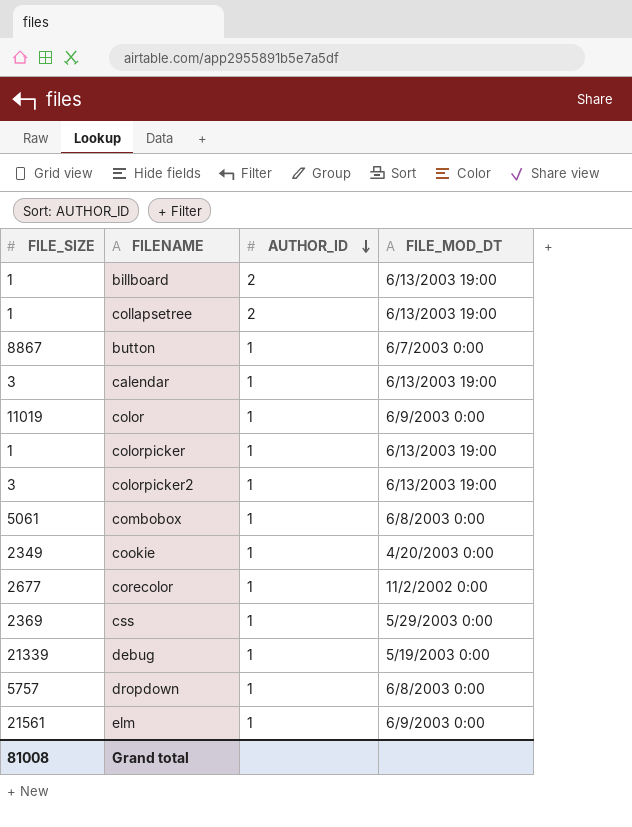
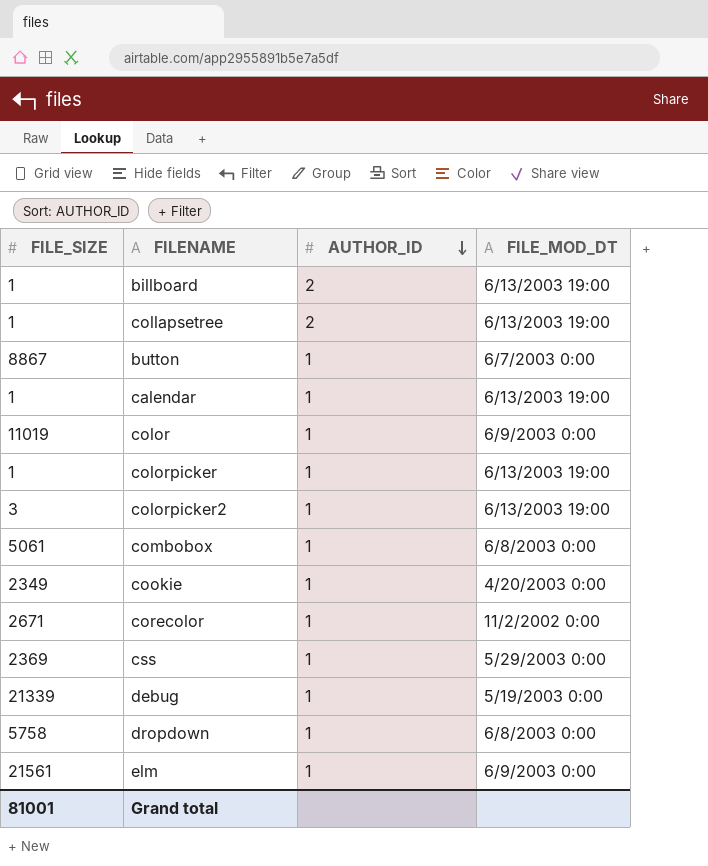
calendar | FILE_SIZE: 3 -> 1
corecolor | FILE_SIZE: 2677 -> 2671
dropdown | FILE_SIZE: 5757 -> 5758
Grand total | FILE_SIZE: 81008 -> 81001

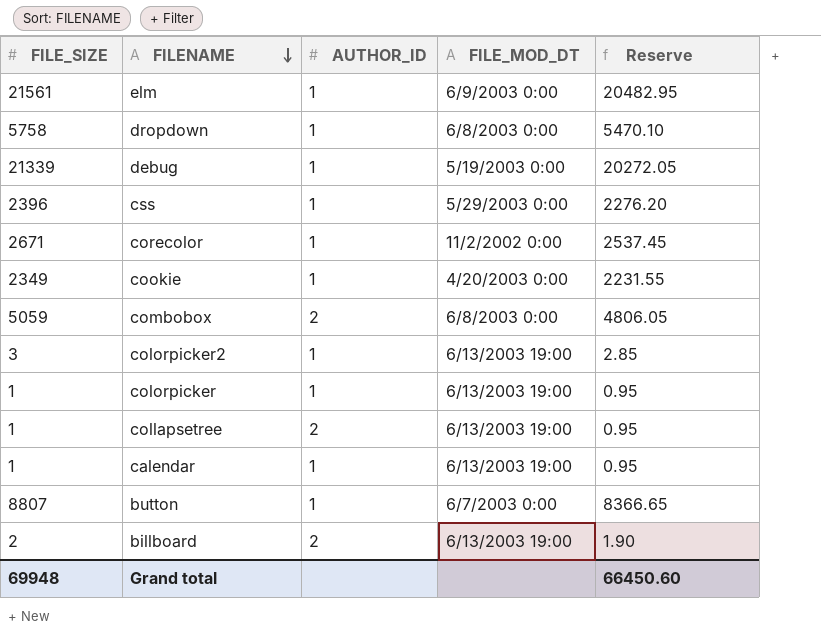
row order: AUTHOR_ID descending -> FILENAME descending
column Reserve | formula: none -> [FILE_SIZE] * 0.95
row color: 11019 | 1 | 6/9/2003 0:00 -> none
css | FILE_SIZE: 2369 -> 2396
combobox | FILE_SIZE: 5061 -> 5059
combobox | AUTHOR_ID: 1 -> 2
button | FILE_SIZE: 8867 -> 8807
billboard | FILE_SIZE: 1 -> 2
Grand total | FILE_SIZE: 81001 -> 69948

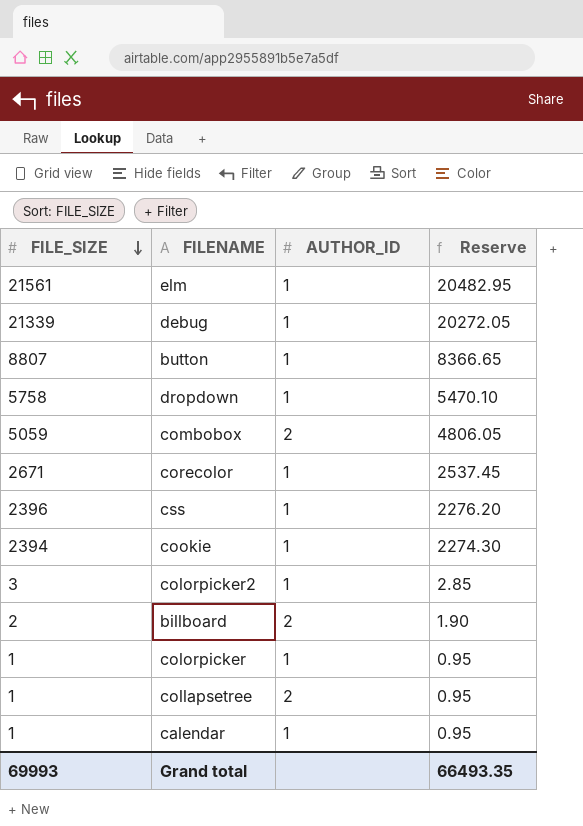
row order: FILENAME descending -> FILE_SIZE descending
column FILE_MOD_DT | position: 4 -> none
cookie | FILE_SIZE: 2349 -> 2394
cookie | Reserve: 2231.55 -> 2274.30
Grand total | FILE_SIZE: 69948 -> 69993
Grand total | Reserve: 66450.60 -> 66493.35

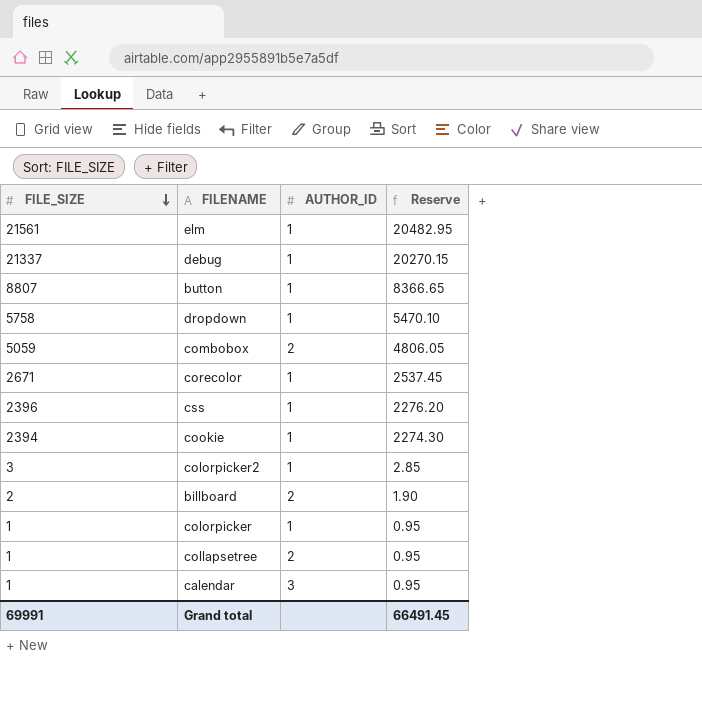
debug | FILE_SIZE: 21339 -> 21337
debug | Reserve: 20272.05 -> 20270.15
calendar | AUTHOR_ID: 1 -> 3
Grand total | FILE_SIZE: 69993 -> 69991
Grand total | Reserve: 66493.35 -> 66491.45

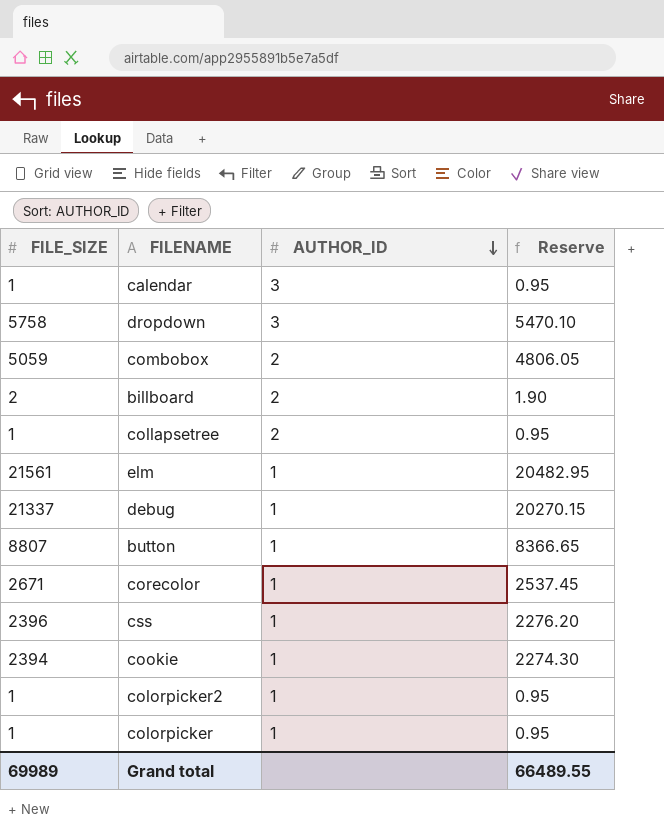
row order: FILE_SIZE descending -> AUTHOR_ID descending
dropdown | AUTHOR_ID: 1 -> 3
colorpicker2 | FILE_SIZE: 3 -> 1
colorpicker2 | Reserve: 2.85 -> 0.95
Grand total | FILE_SIZE: 69991 -> 69989
Grand total | Reserve: 66491.45 -> 66489.55

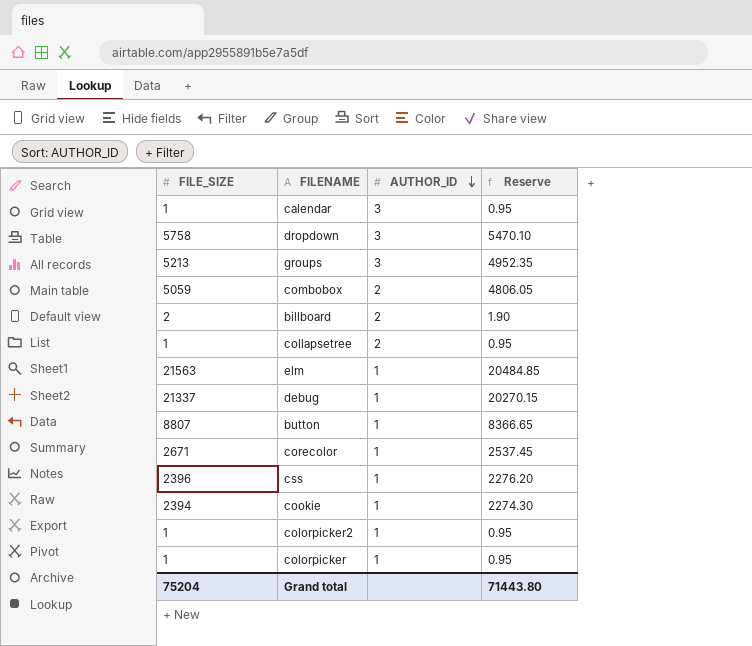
row groups: none -> 5213 | 3 | 4952.35
elm | FILE_SIZE: 21561 -> 21563
elm | Reserve: 20482.95 -> 20484.85
Grand total | FILE_SIZE: 69989 -> 75204
Grand total | Reserve: 66489.55 -> 71443.80

